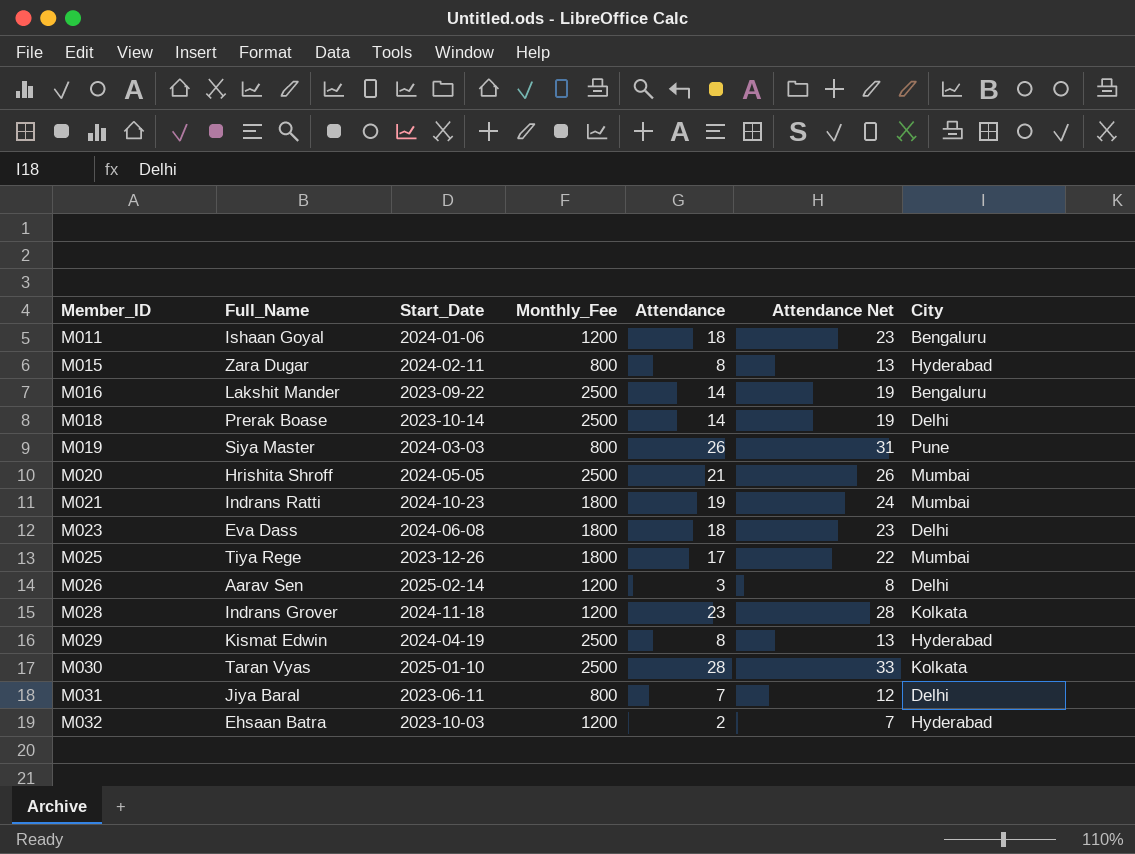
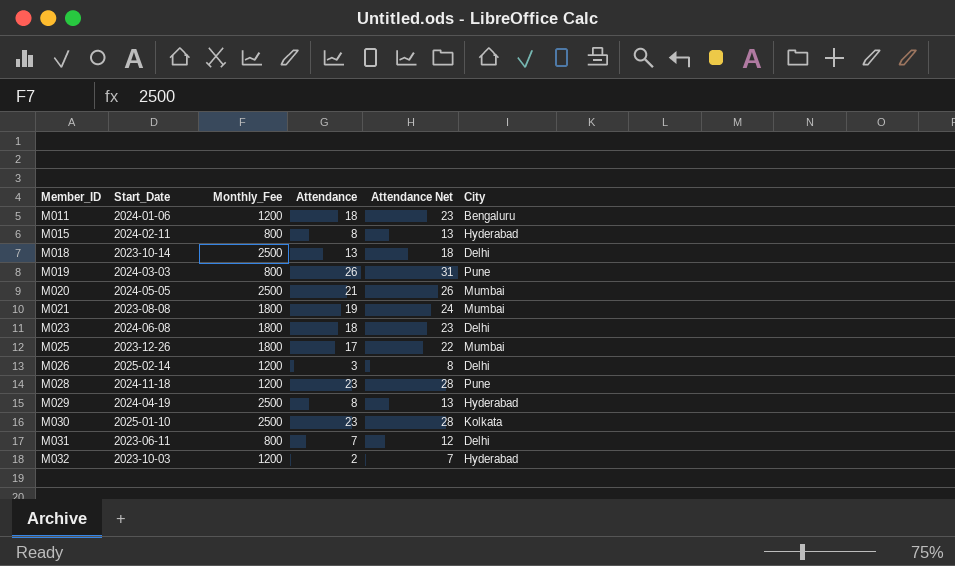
column Full_Name | position: 2 -> none
row M016: Lakshit Mander | 2023-09-22 | 2500 | 14 | 19 | Bengaluru -> none
M018 | Attendance: 14 -> 13
M018 | Attendance Net: 19 -> 18
M021 | Start_Date: 2024-10-23 -> 2023-08-08
M028 | City: Kolkata -> Pune
M030 | Attendance: 28 -> 23
M030 | Attendance Net: 33 -> 28

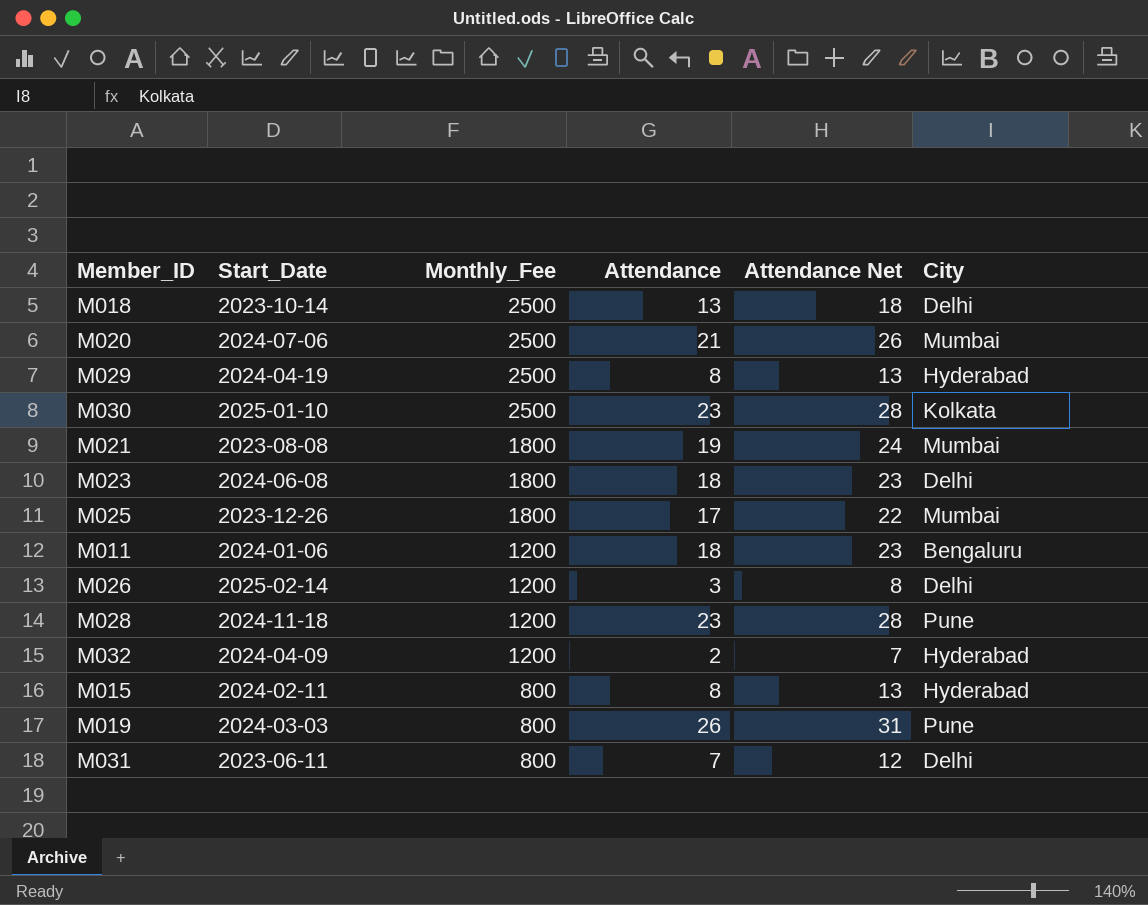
row order: Member_ID ascending -> Monthly_Fee descending
M020 | Start_Date: 2024-05-05 -> 2024-07-06
M032 | Start_Date: 2023-10-03 -> 2024-04-09

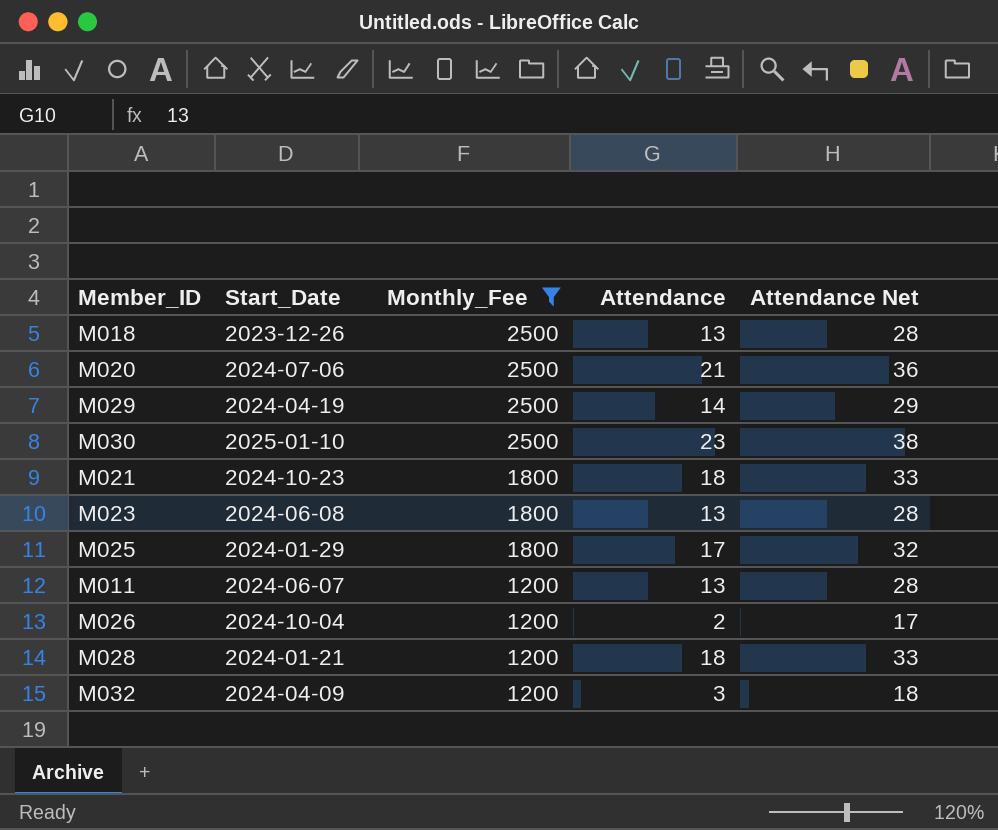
filter: none -> Monthly_Fee != 800
column City | position: 6 -> none
column Attendance Net | formula: [Attendance] + 5 -> [Attendance] + 15
M018 | Start_Date: 2023-10-14 -> 2023-12-26
M029 | Attendance: 8 -> 14
M021 | Start_Date: 2023-08-08 -> 2024-10-23
M021 | Attendance: 19 -> 18
M023 | Attendance: 18 -> 13
M025 | Start_Date: 2023-12-26 -> 2024-01-29
M011 | Start_Date: 2024-01-06 -> 2024-06-07
M011 | Attendance: 18 -> 13
M026 | Start_Date: 2025-02-14 -> 2024-10-04
M026 | Attendance: 3 -> 2
M028 | Start_Date: 2024-11-18 -> 2024-01-21
M028 | Attendance: 23 -> 18
M032 | Attendance: 2 -> 3

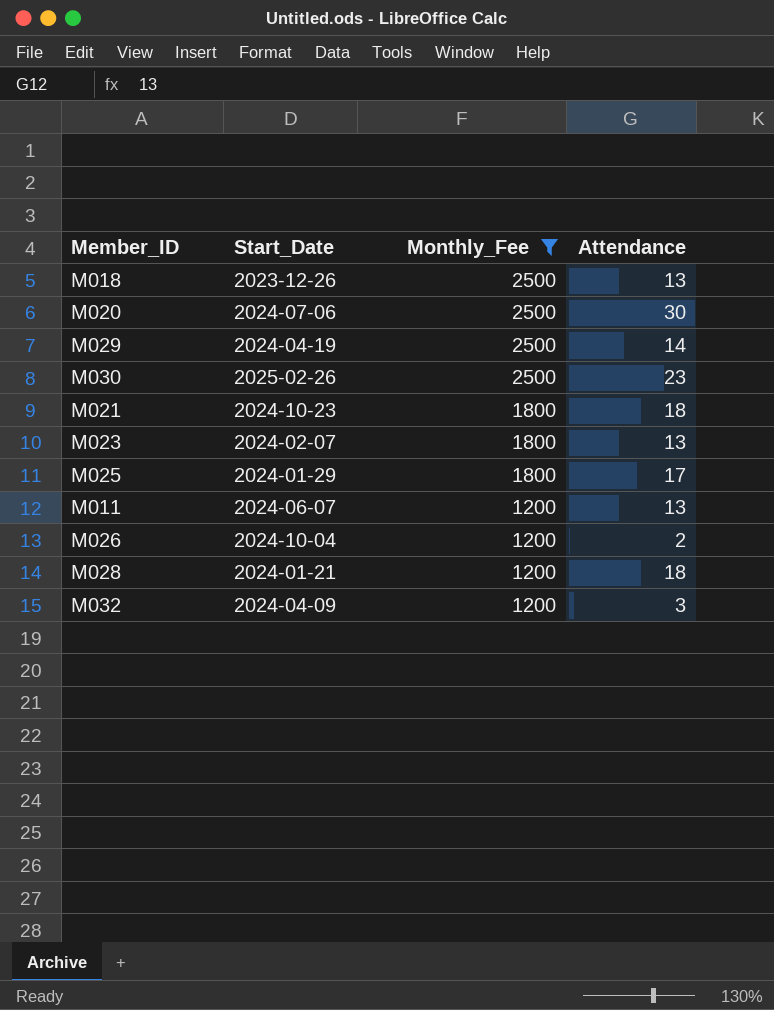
column Attendance Net | formula: [Attendance] + 15 -> none
M020 | Attendance: 21 -> 30
M030 | Start_Date: 2025-01-10 -> 2025-02-26
M023 | Start_Date: 2024-06-08 -> 2024-02-07

